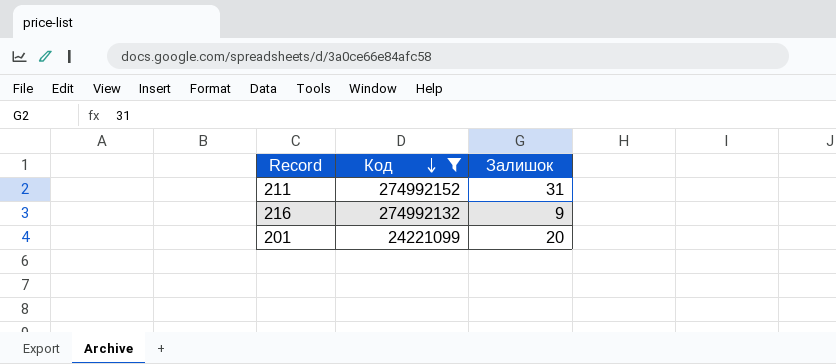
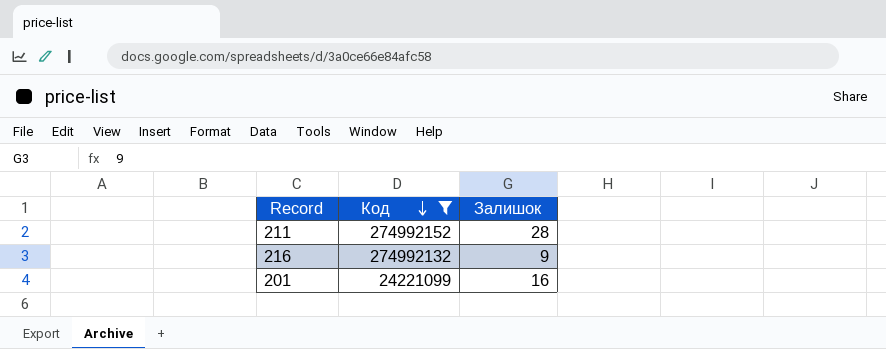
211 | Залишок: 31 -> 28
201 | Залишок: 20 -> 16

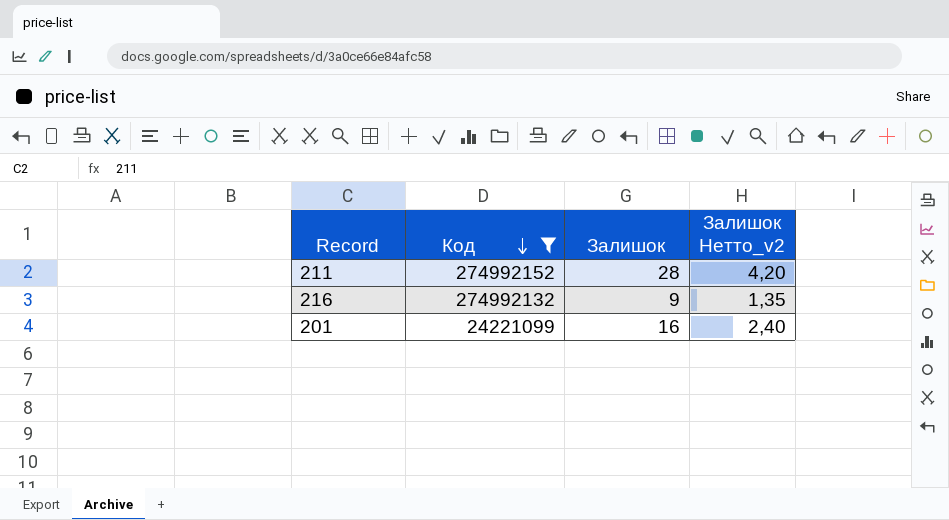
column Залишок Нетто_v2 | formula: none -> [Залишок] * 0,15

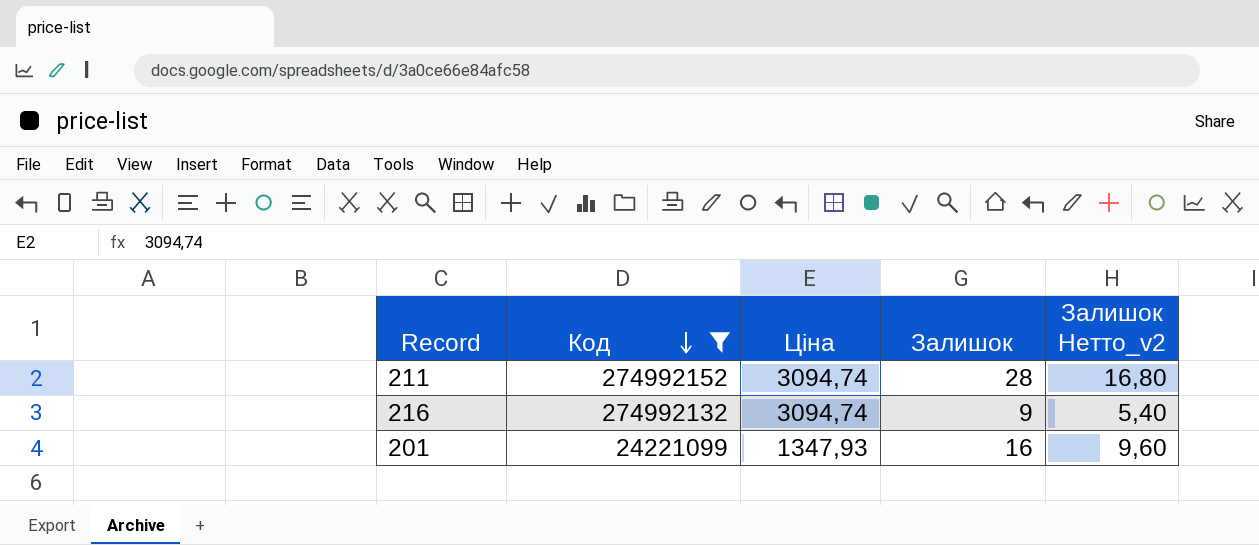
column Ціна | position: none -> 3
column Залишок Нетто_v2 | formula: [Залишок] * 0,15 -> [Залишок] * 0,6

